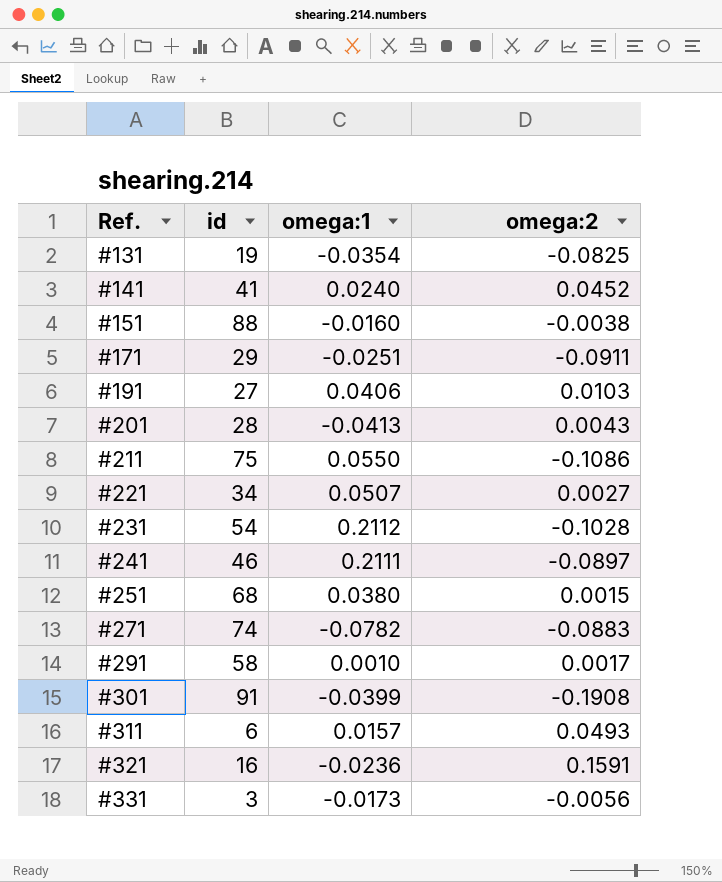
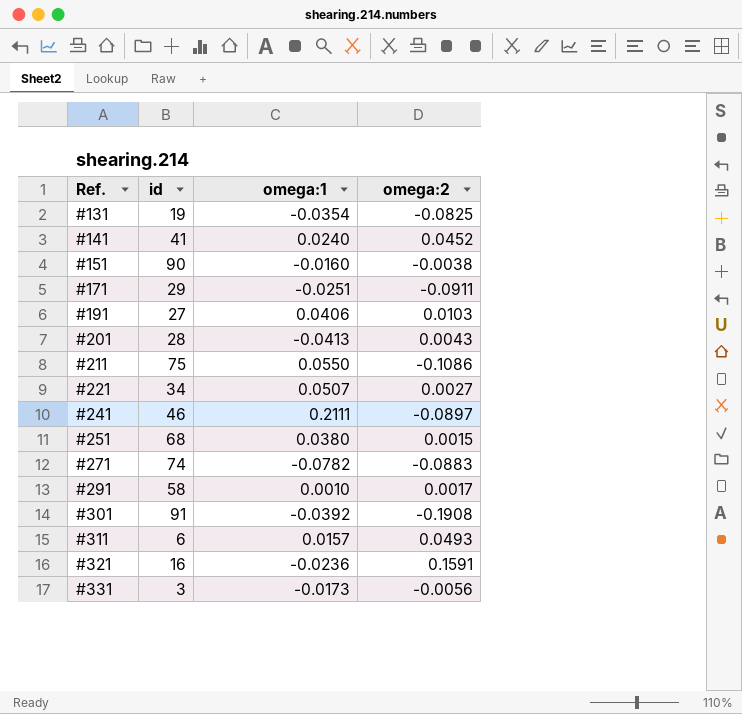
row #231: 54 | 0.2112 | -0.1028 -> none
#151 | id: 88 -> 90
#301 | omega:1: -0.0399 -> -0.0392

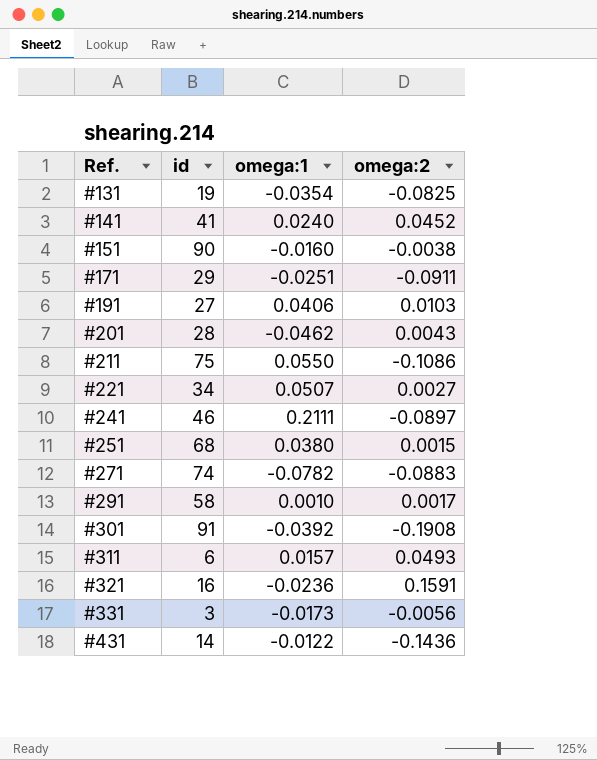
#201 | omega:1: -0.0413 -> -0.0462
row #431: none -> 14 | -0.0122 | -0.1436

